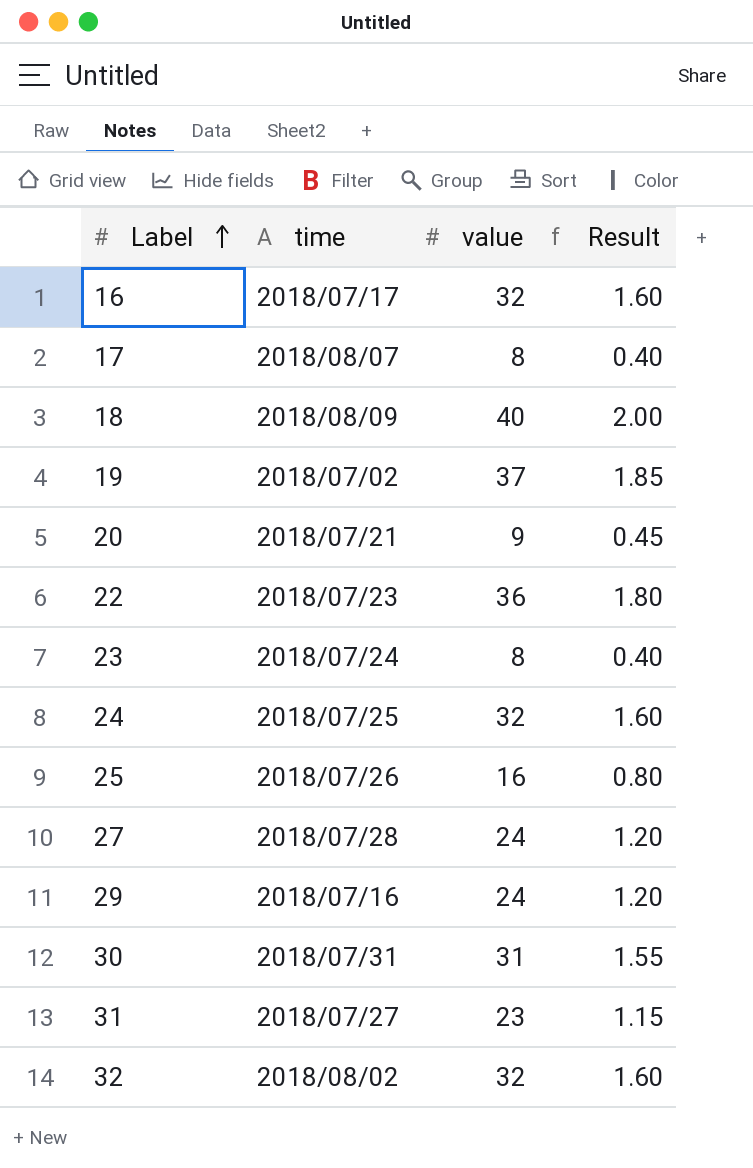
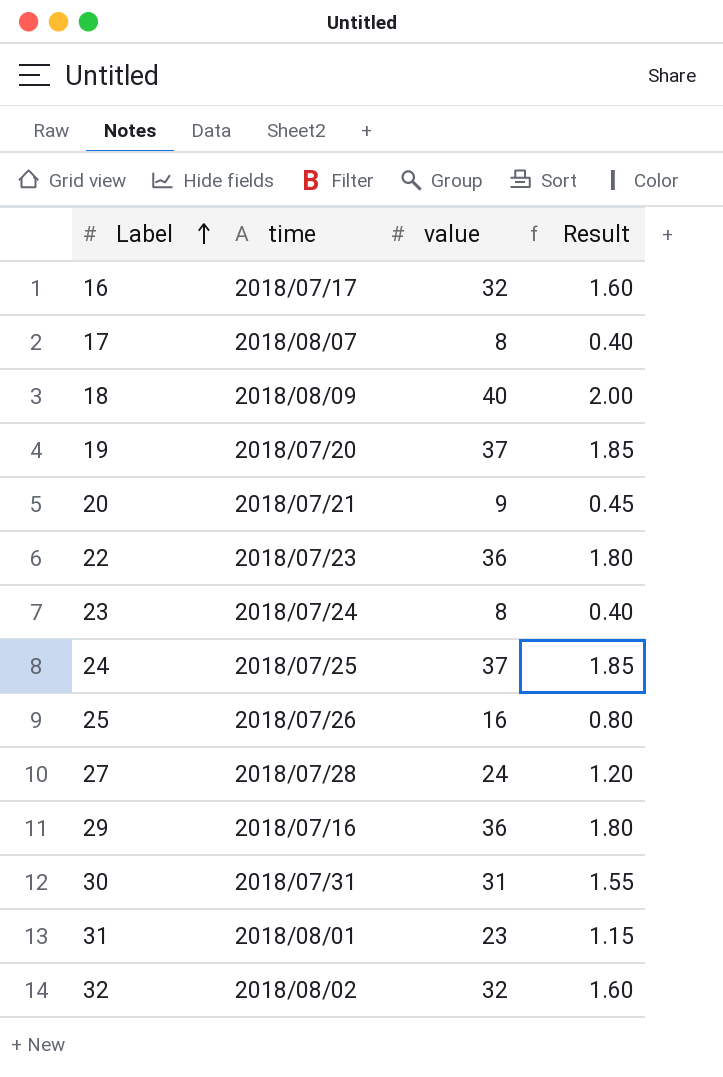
19 | time: 2018/07/02 -> 2018/07/20
24 | value: 32 -> 37
24 | Result: 1.60 -> 1.85
29 | value: 24 -> 36
29 | Result: 1.20 -> 1.80
31 | time: 2018/07/27 -> 2018/08/01

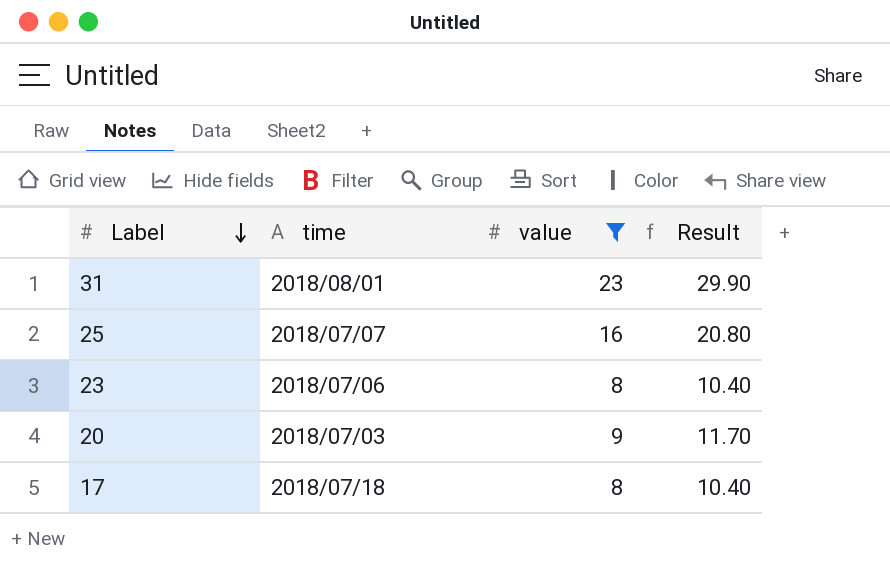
filter: none -> value <= 23
row order: Label ascending -> Label descending
column Result | formula: [value] * 0.05 -> [value] * 1.3
25 | time: 2018/07/26 -> 2018/07/07
23 | time: 2018/07/24 -> 2018/07/06
20 | time: 2018/07/21 -> 2018/07/03
17 | time: 2018/08/07 -> 2018/07/18

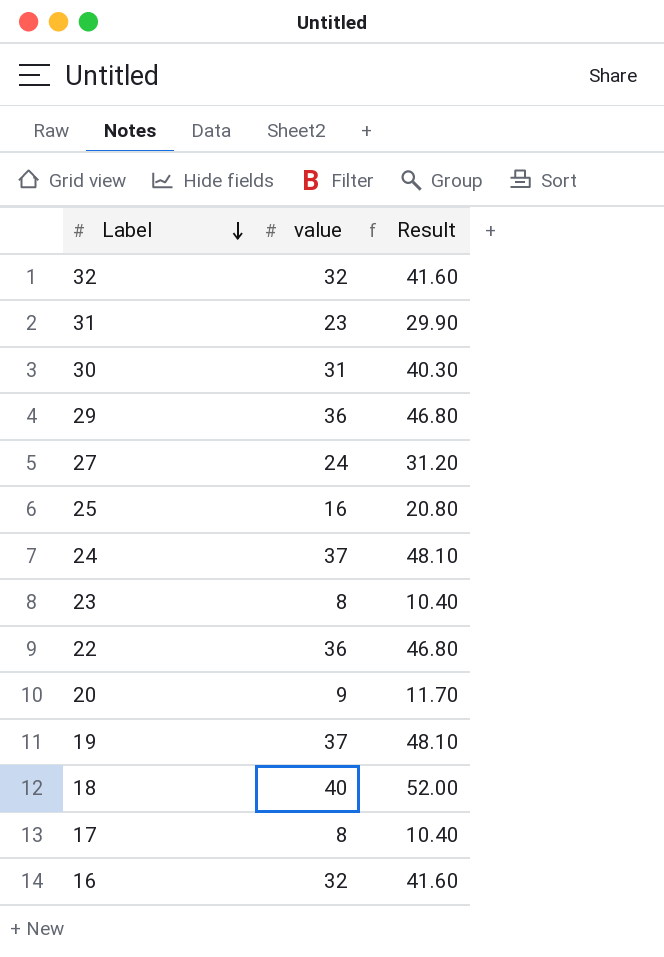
filter: value <= 23 -> none
column time | position: 2 -> none

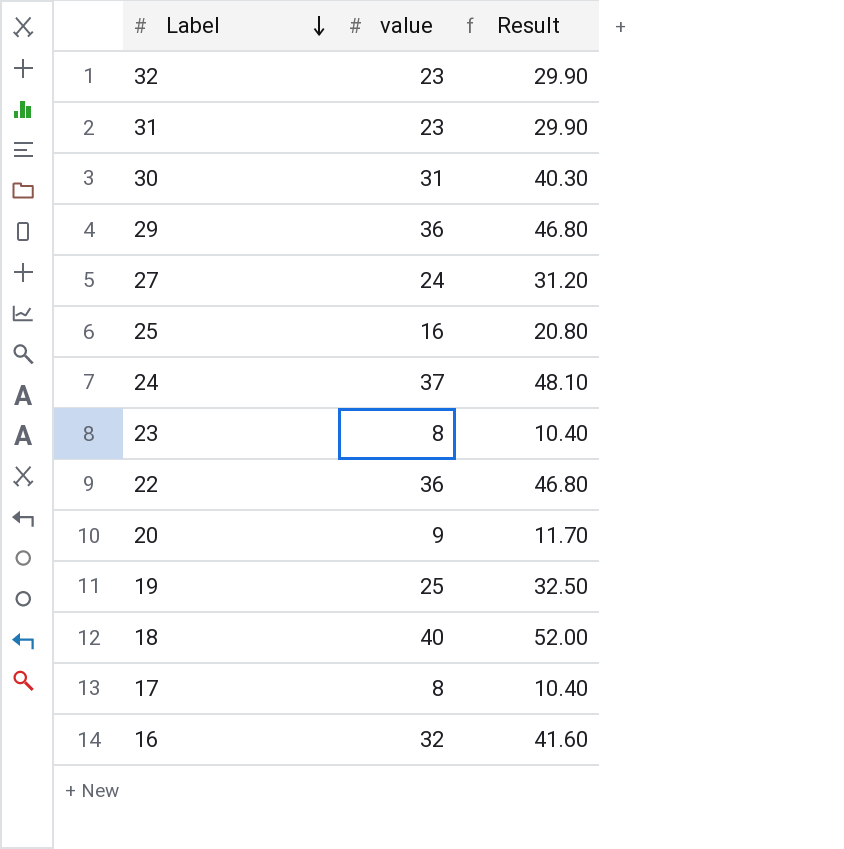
32 | value: 32 -> 23
32 | Result: 41.60 -> 29.90
19 | value: 37 -> 25
19 | Result: 48.10 -> 32.50

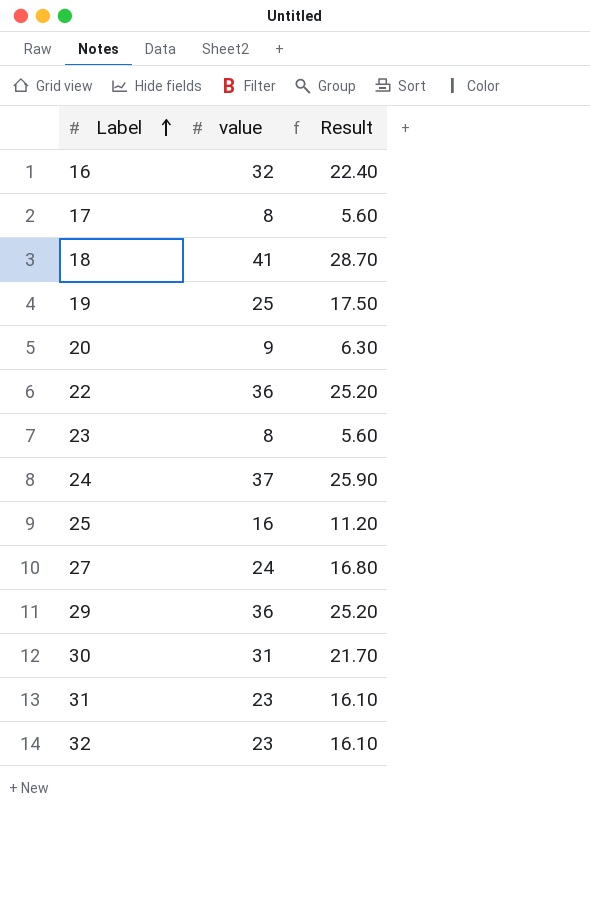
row order: Label descending -> Label ascending
column Result | formula: [value] * 1.3 -> [value] * 0.7
18 | value: 40 -> 41

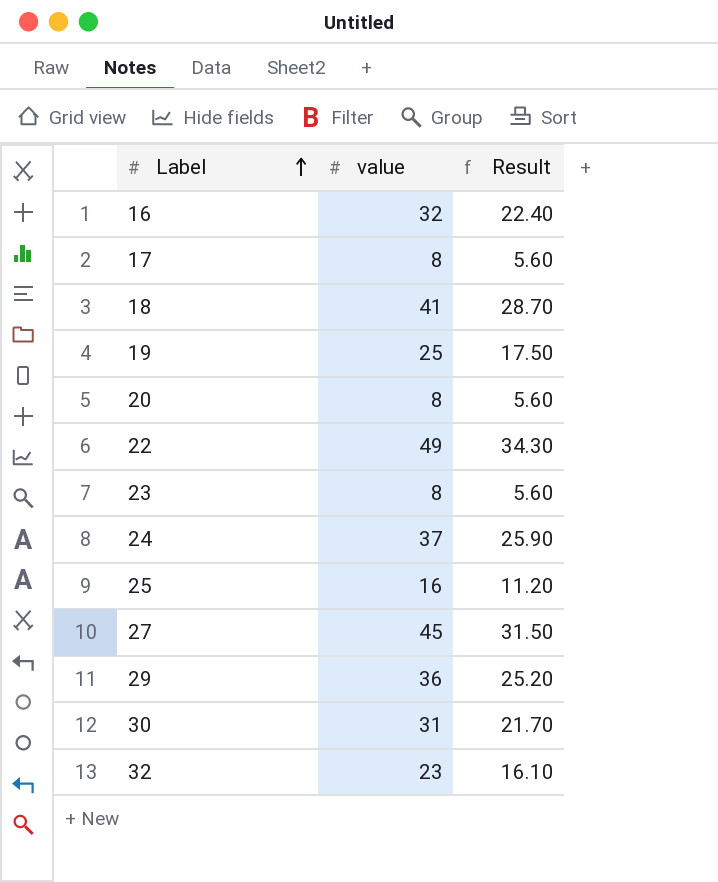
row 31: 23 | 16.10 -> none
20 | value: 9 -> 8
20 | Result: 6.30 -> 5.60
22 | value: 36 -> 49
22 | Result: 25.20 -> 34.30
27 | value: 24 -> 45
27 | Result: 16.80 -> 31.50

